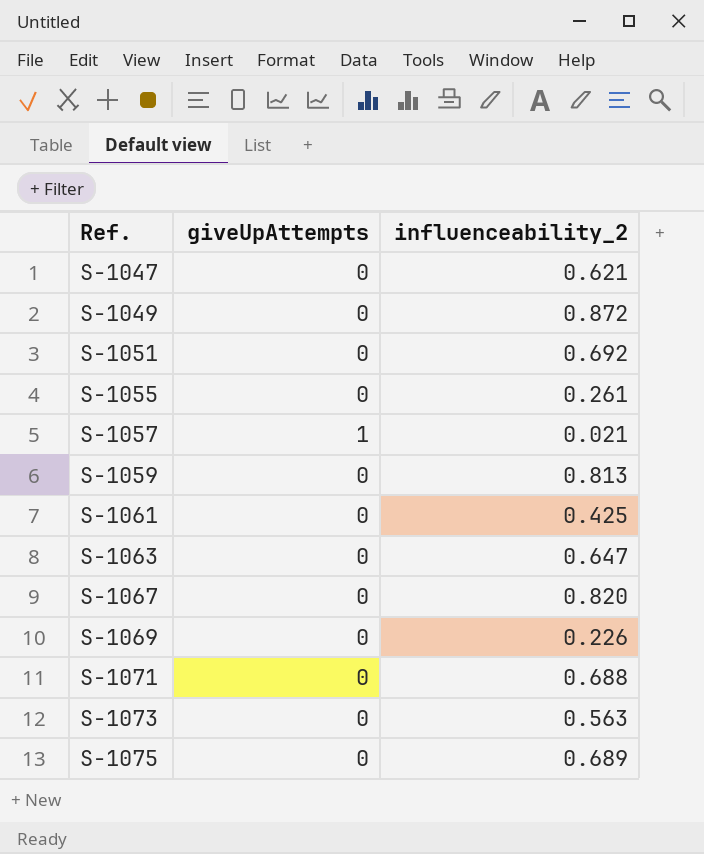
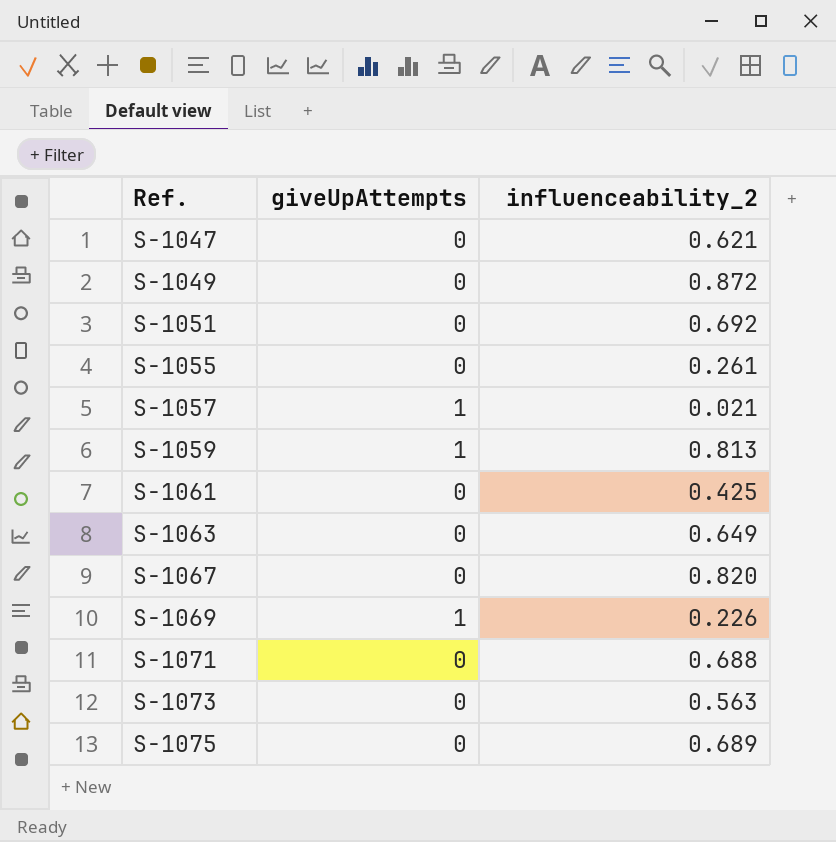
S-1059 | giveUpAttempts: 0 -> 1
S-1063 | influenceability_2: 0.647 -> 0.649
S-1069 | giveUpAttempts: 0 -> 1

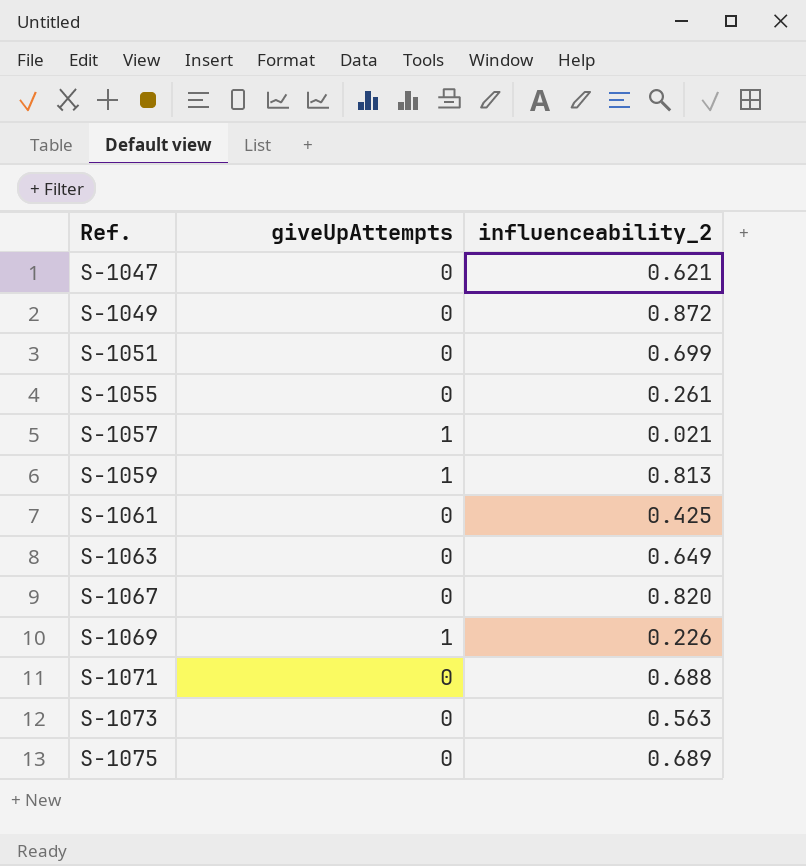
S-1051 | influenceability_2: 0.692 -> 0.699

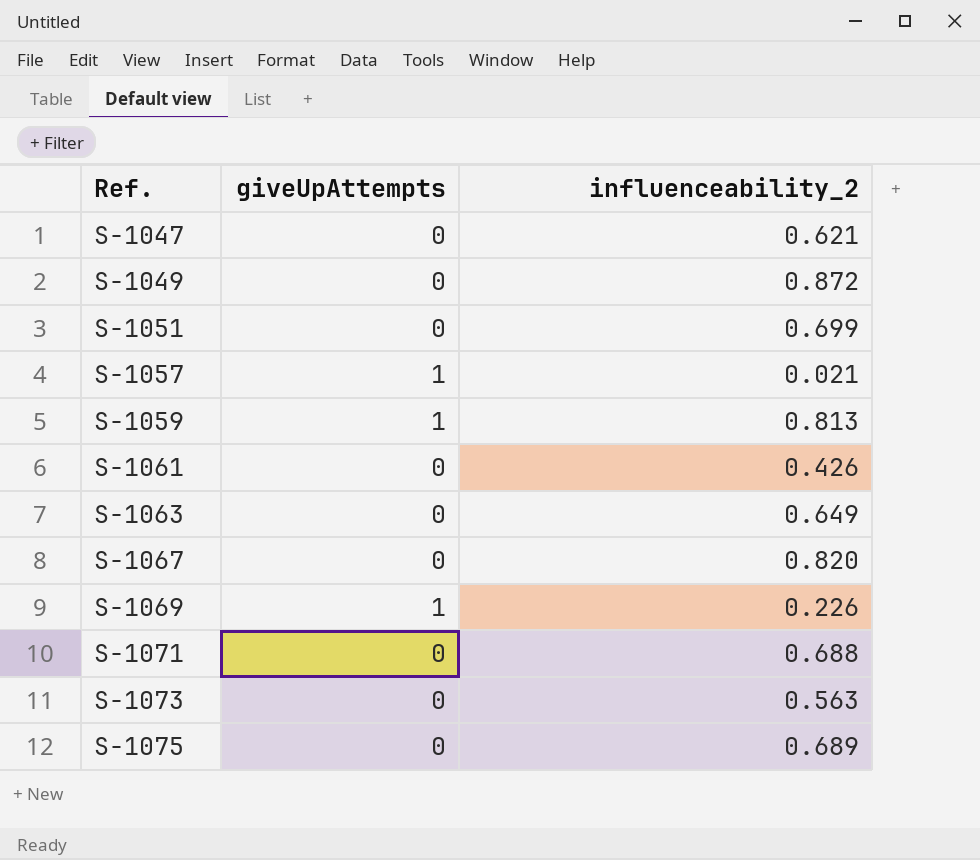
row S-1055: 0 | 0.261 -> none
S-1061 | influenceability_2: 0.425 -> 0.426

